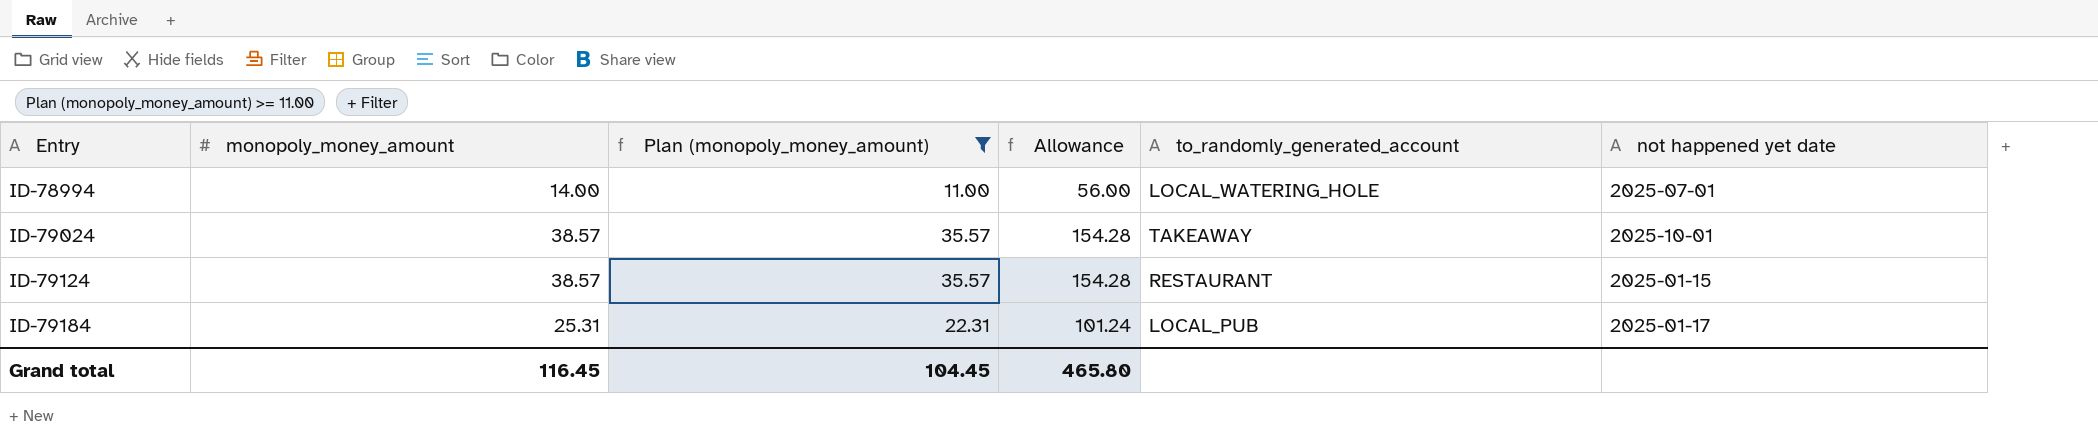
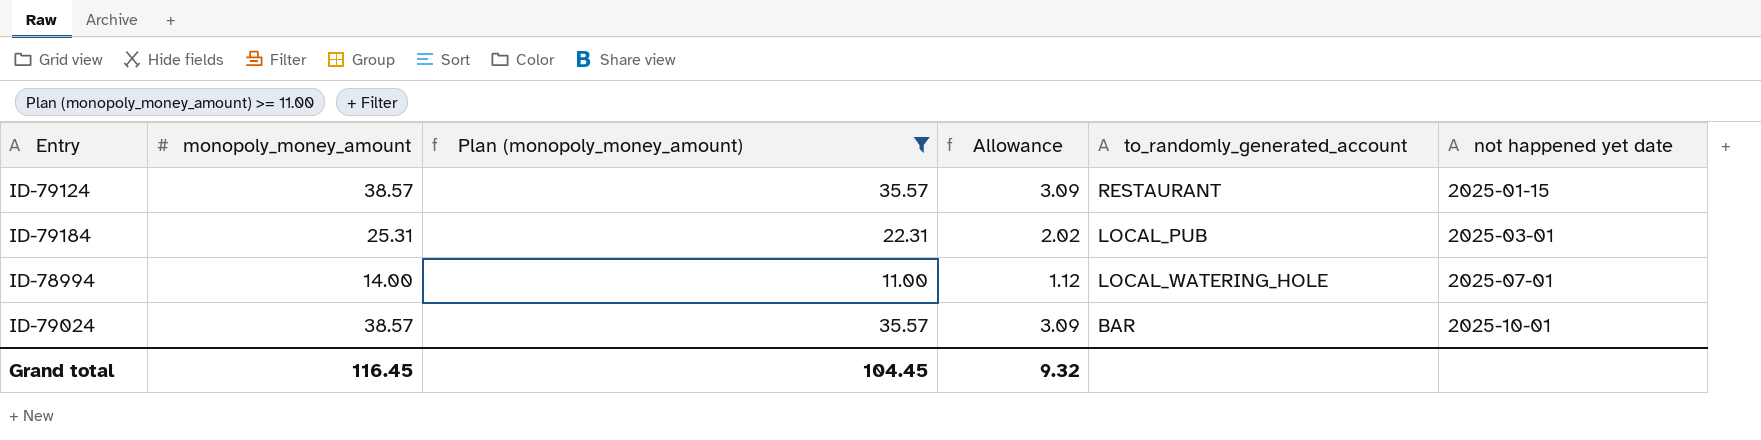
row order: Entry ascending -> not happened yet date ascending
column Allowance | formula: [monopoly_money_amount] * 4 -> [monopoly_money_amount] * 0.08
ID-79184 | not happened yet date: 2025-01-17 -> 2025-03-01
ID-79024 | to_randomly_generated_account: TAKEAWAY -> BAR
Grand total | Allowance: 465.80 -> 9.32

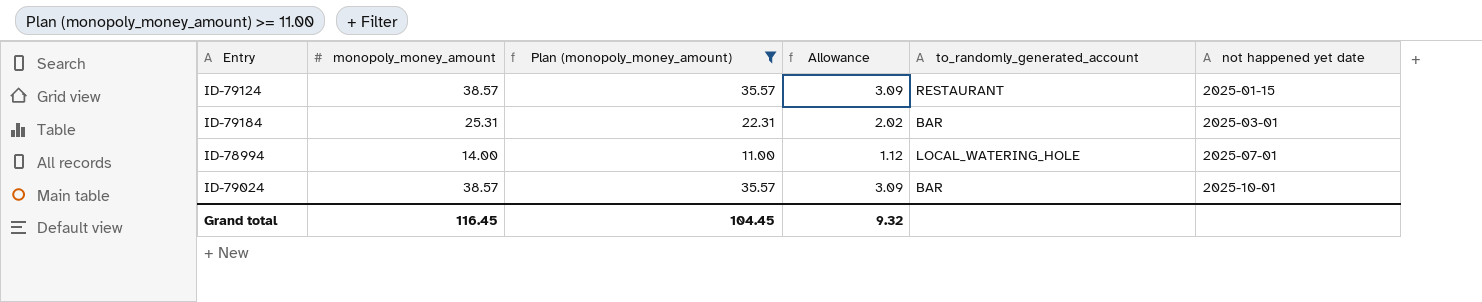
ID-79184 | to_randomly_generated_account: LOCAL_PUB -> BAR

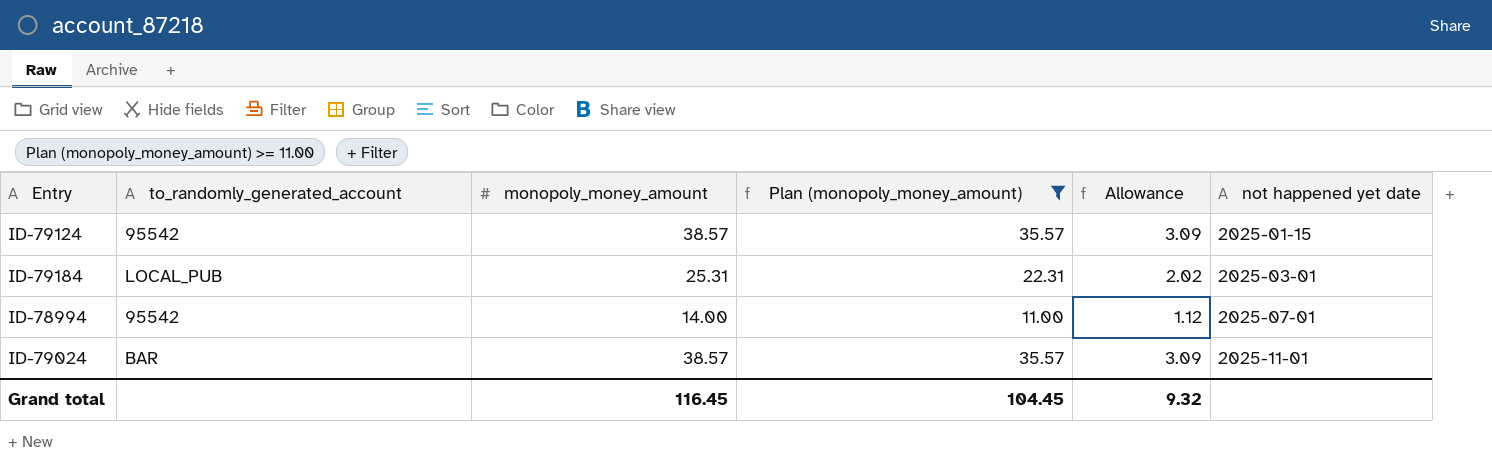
column to_randomly_generated_account | position: 5 -> 2
ID-79124 | to_randomly_generated_account: RESTAURANT -> 95542
ID-79184 | to_randomly_generated_account: BAR -> LOCAL_PUB
ID-78994 | to_randomly_generated_account: LOCAL_WATERING_HOLE -> 95542
ID-79024 | not happened yet date: 2025-10-01 -> 2025-11-01

